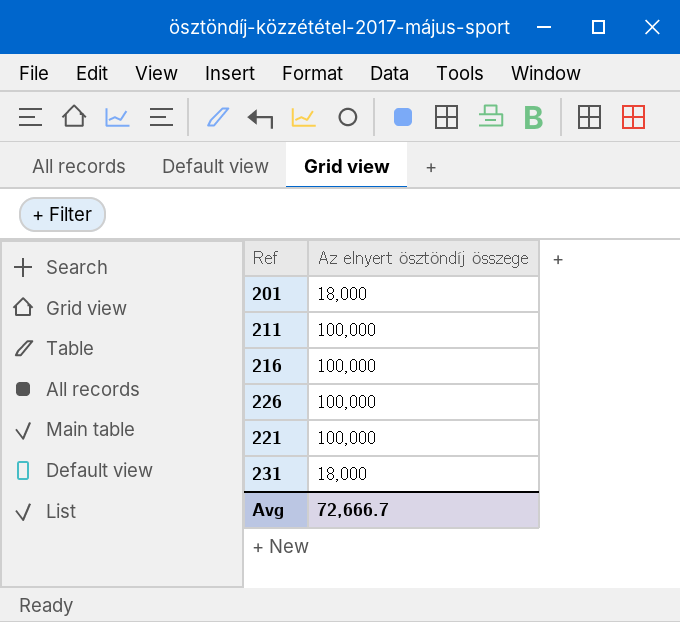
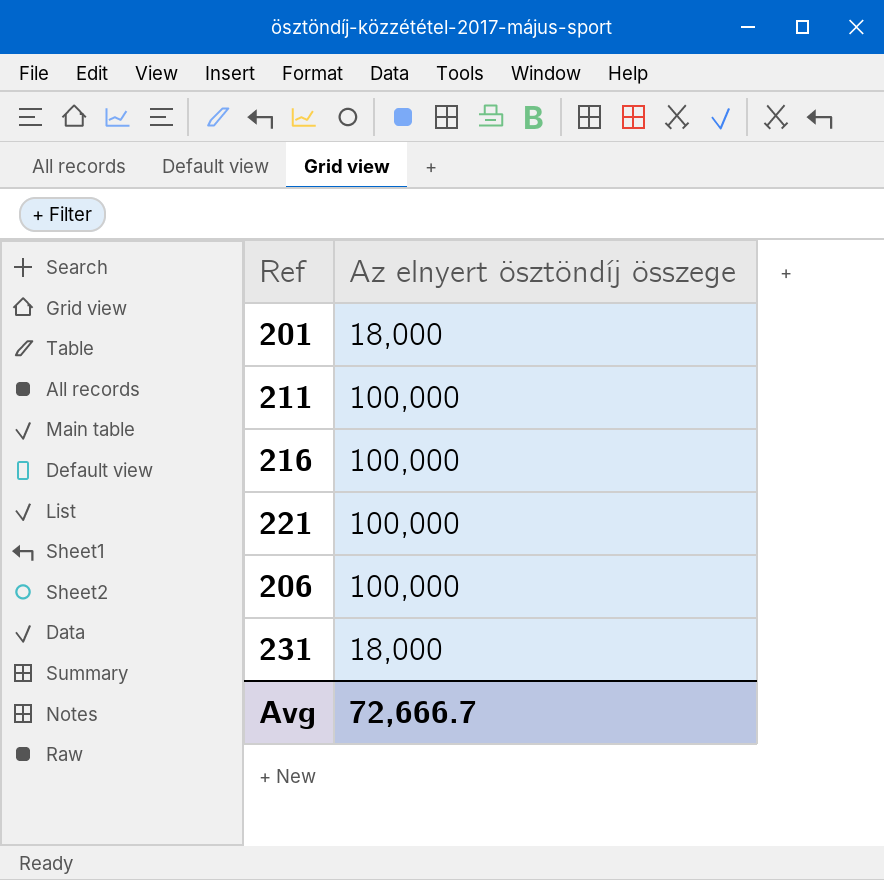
row 226: 100,000 -> none
row 206: none -> 100,000

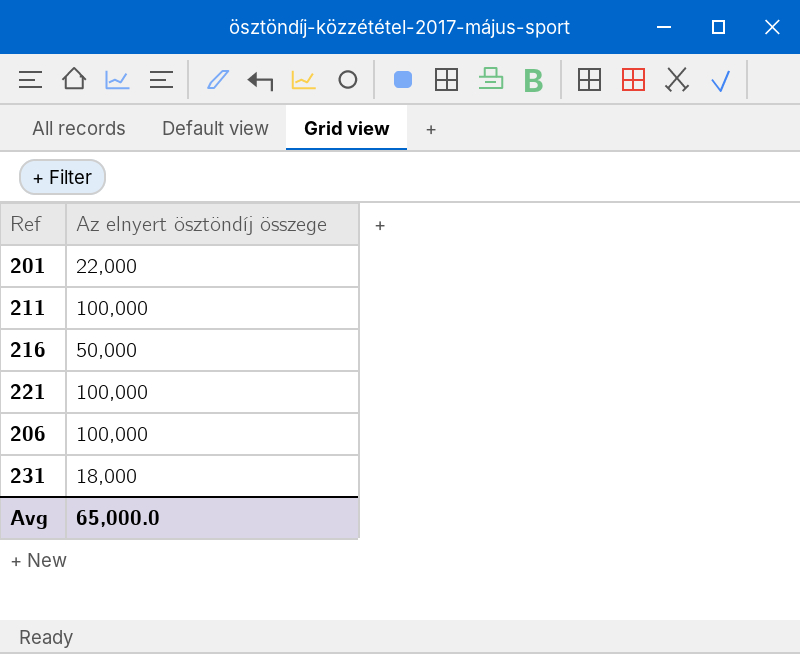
201 | Az elnyert ösztöndíj összege: 18,000 -> 22,000
216 | Az elnyert ösztöndíj összege: 100,000 -> 50,000
Avg | Az elnyert ösztöndíj összege: 72,666.7 -> 65,000.0

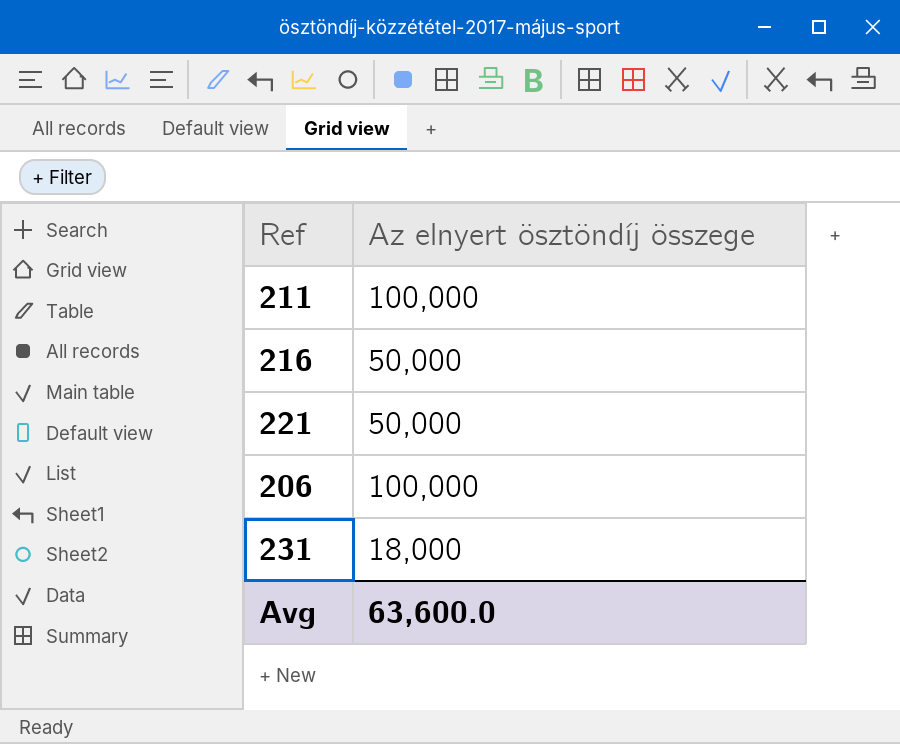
row 201: 22,000 -> none
221 | Az elnyert ösztöndíj összege: 100,000 -> 50,000
Avg | Az elnyert ösztöndíj összege: 65,000.0 -> 63,600.0

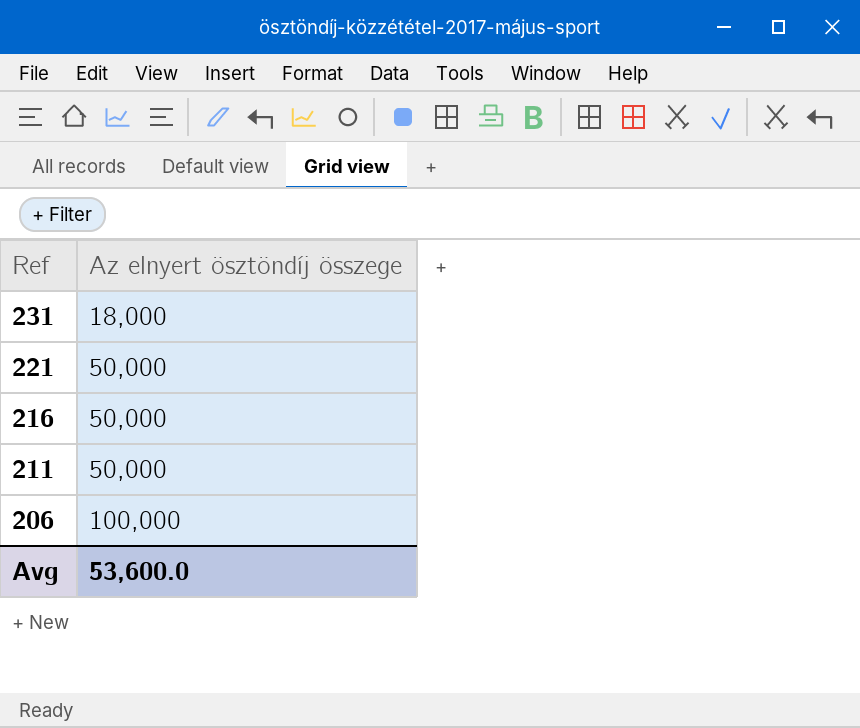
row order: none -> Ref descending
211 | Az elnyert ösztöndíj összege: 100,000 -> 50,000
Avg | Az elnyert ösztöndíj összege: 63,600.0 -> 53,600.0

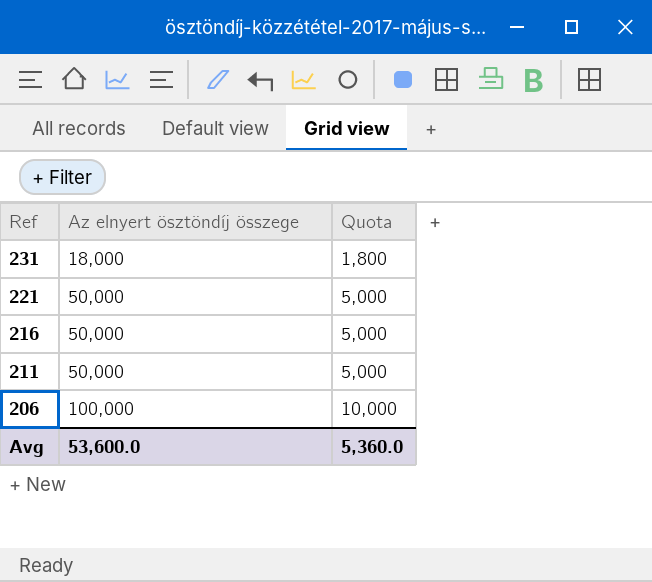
column Quota | formula: none -> [Az elnyert ösztöndíj összege] * 0.1

